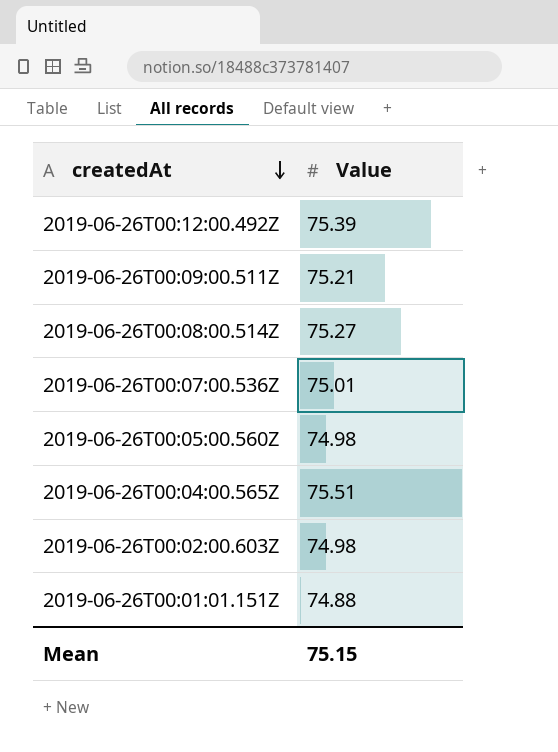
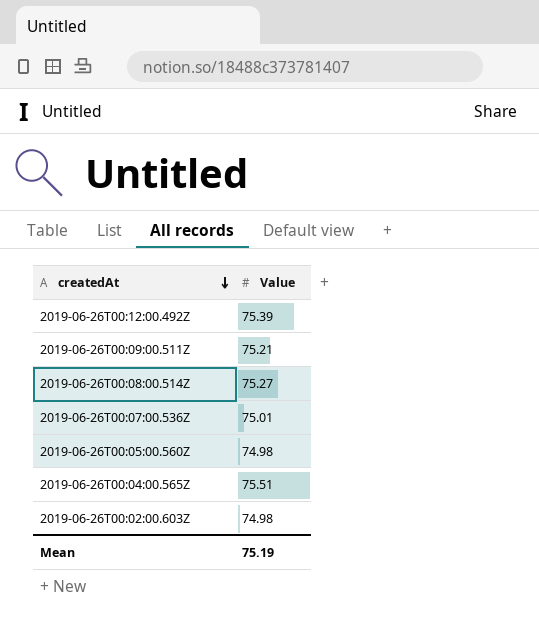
row 2019-06-26T00:01:01.151Z: 74.88 -> none
Mean | Value: 75.15 -> 75.19

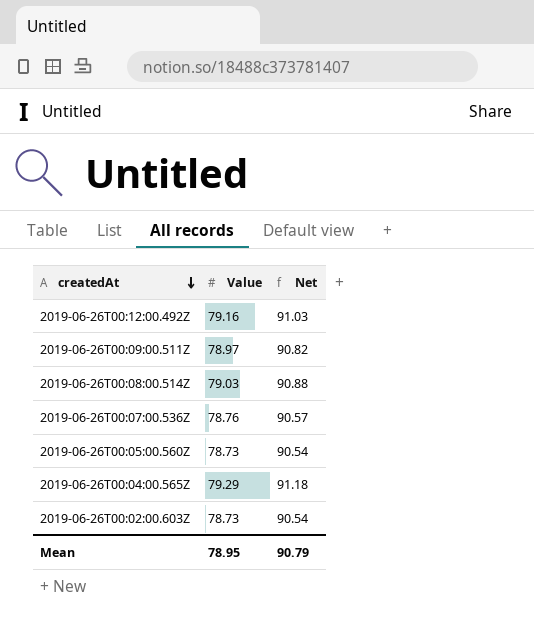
column Net | formula: none -> [Value] * 1.15
2019-06-26T00:12:00.492Z | Value: 75.39 -> 79.16
2019-06-26T00:09:00.511Z | Value: 75.21 -> 78.97
2019-06-26T00:08:00.514Z | Value: 75.27 -> 79.03
2019-06-26T00:07:00.536Z | Value: 75.01 -> 78.76
2019-06-26T00:05:00.560Z | Value: 74.98 -> 78.73
2019-06-26T00:04:00.565Z | Value: 75.51 -> 79.29
2019-06-26T00:02:00.603Z | Value: 74.98 -> 78.73
Mean | Value: 75.19 -> 78.95

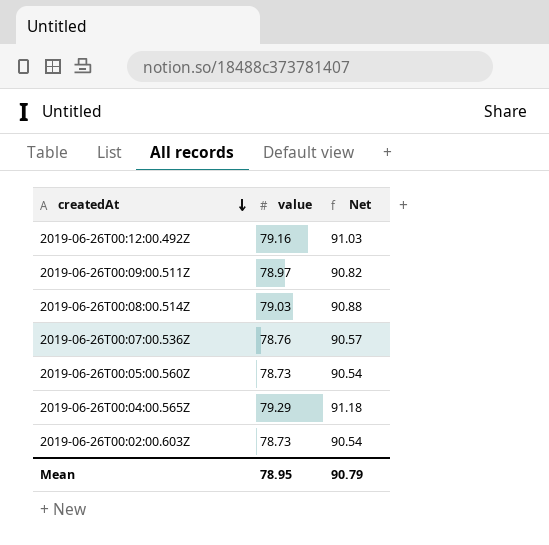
column name: Value -> value

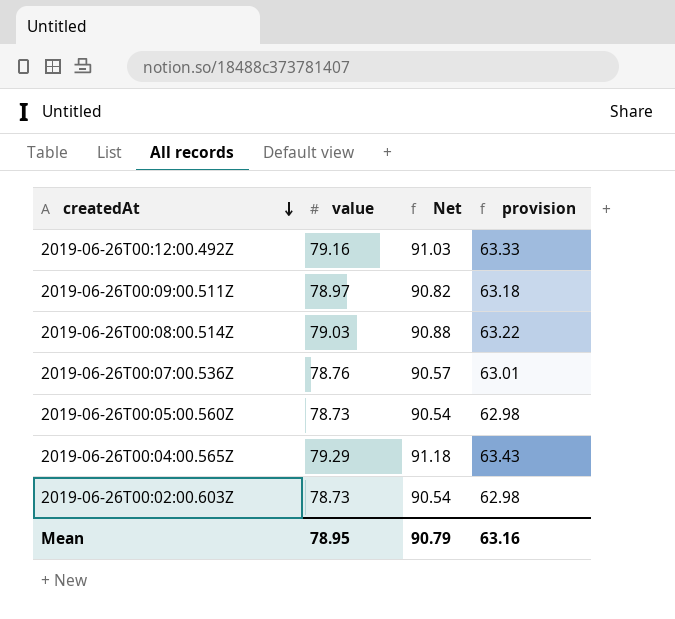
column provision | formula: none -> [value] * 0.8

